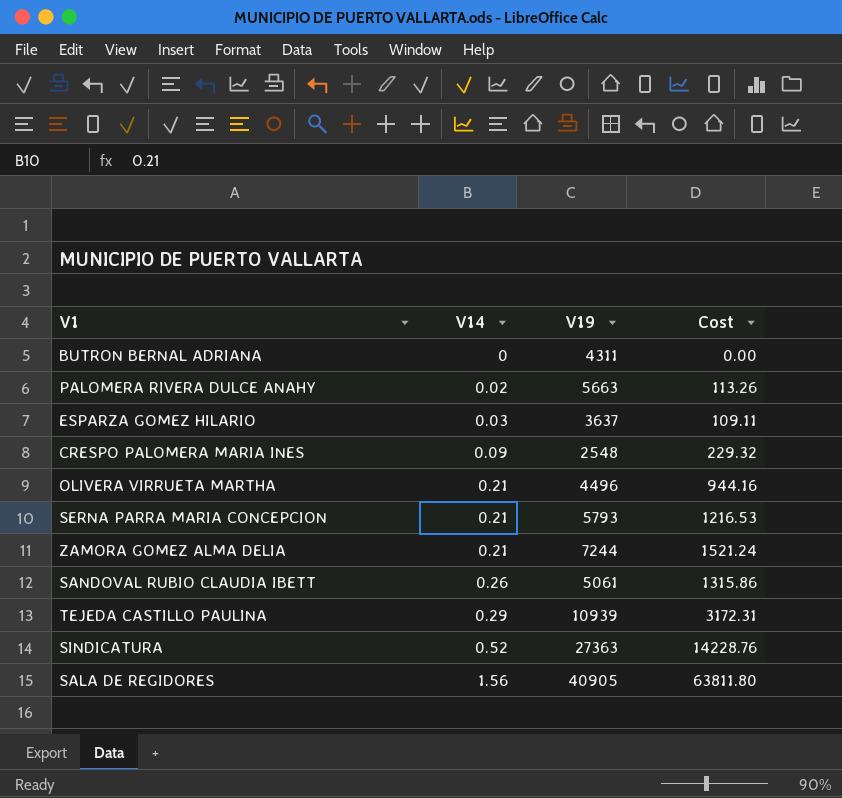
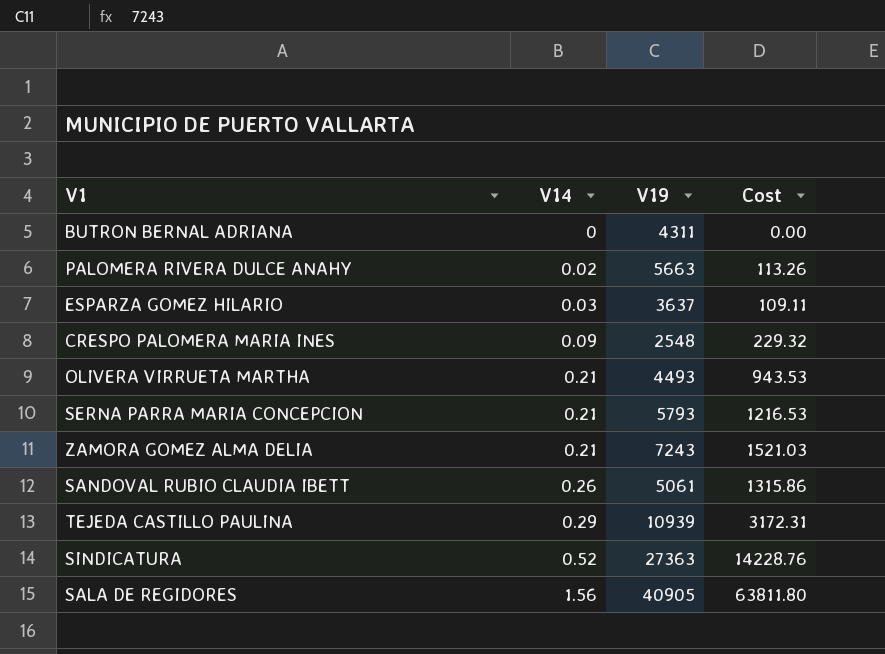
OLIVERA VIRRUETA MARTHA | V19: 4496 -> 4493
OLIVERA VIRRUETA MARTHA | Cost: 944.16 -> 943.53
ZAMORA GOMEZ ALMA DELIA | V19: 7244 -> 7243
ZAMORA GOMEZ ALMA DELIA | Cost: 1521.24 -> 1521.03

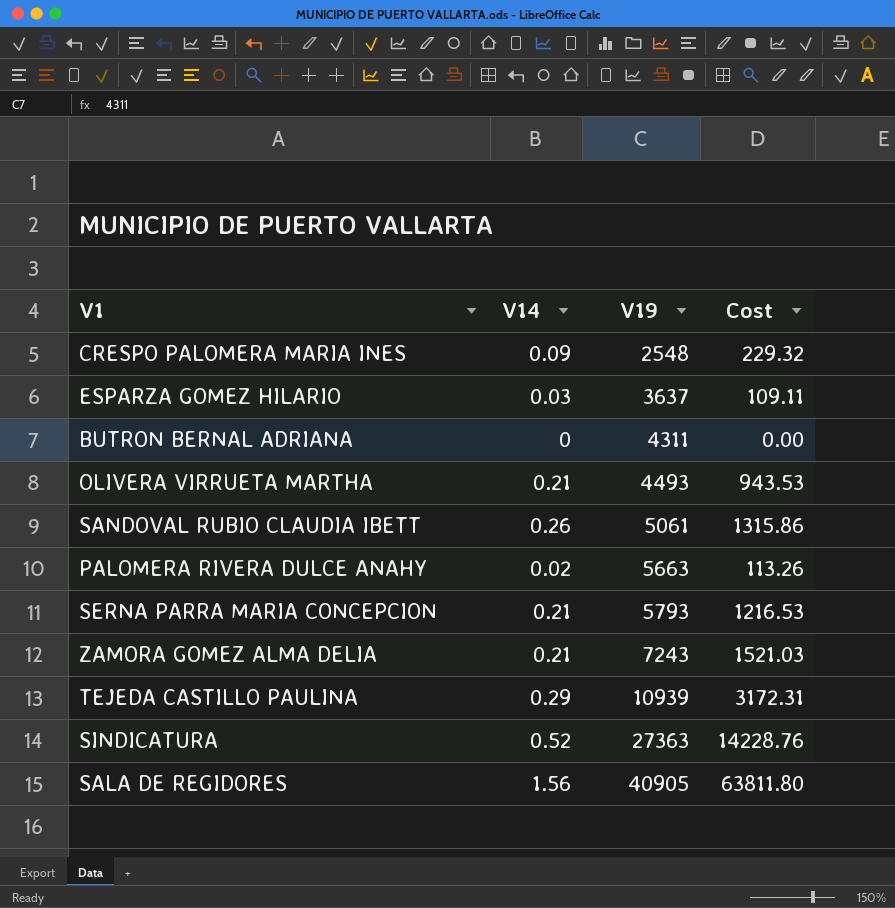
row order: V14 ascending -> V19 ascending

